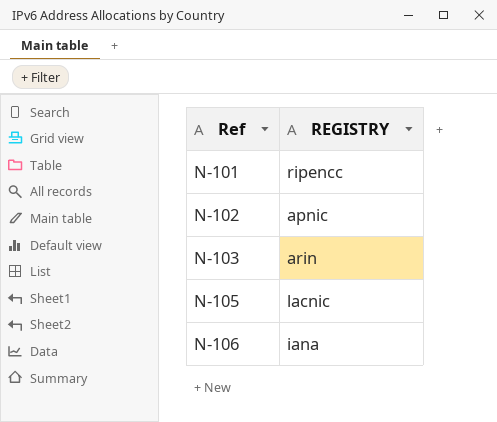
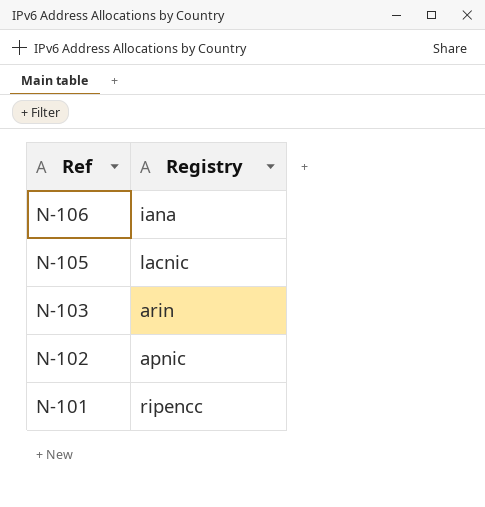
row order: Ref ascending -> Ref descending
column name: REGISTRY -> Registry

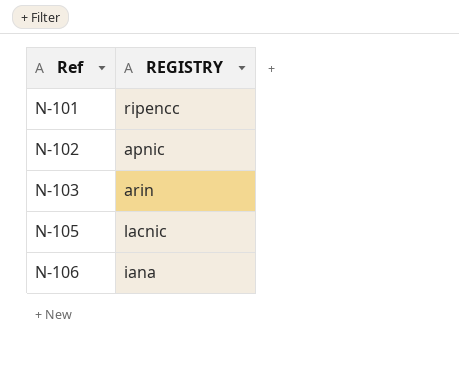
row order: Ref descending -> Ref ascending
column name: Registry -> REGISTRY

